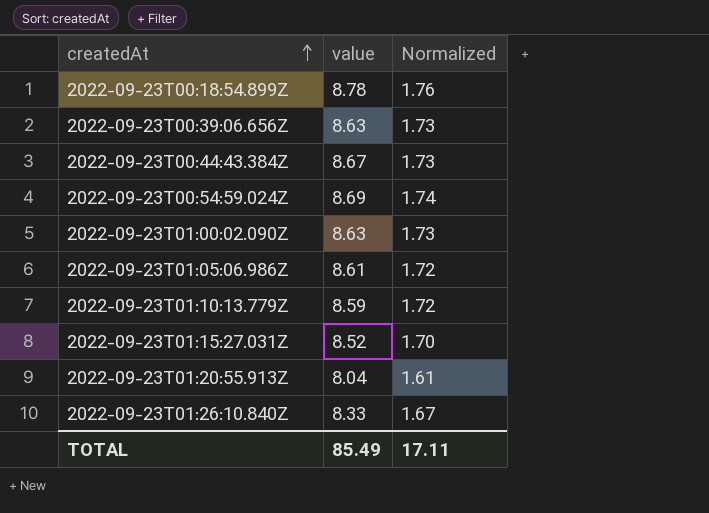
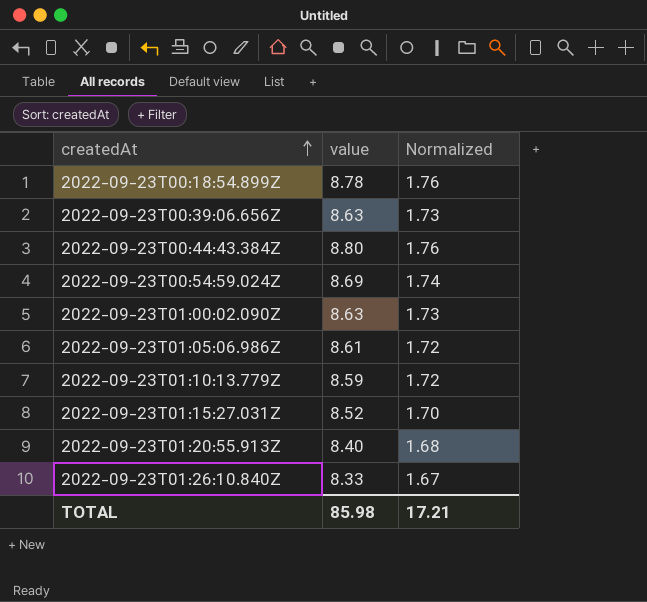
2022-09-23T00:44:43.384Z | value: 8.67 -> 8.80
2022-09-23T00:44:43.384Z | Normalized: 1.73 -> 1.76
2022-09-23T01:20:55.913Z | value: 8.04 -> 8.40
2022-09-23T01:20:55.913Z | Normalized: 1.61 -> 1.68
TOTAL | value: 85.49 -> 85.98
TOTAL | Normalized: 17.11 -> 17.21

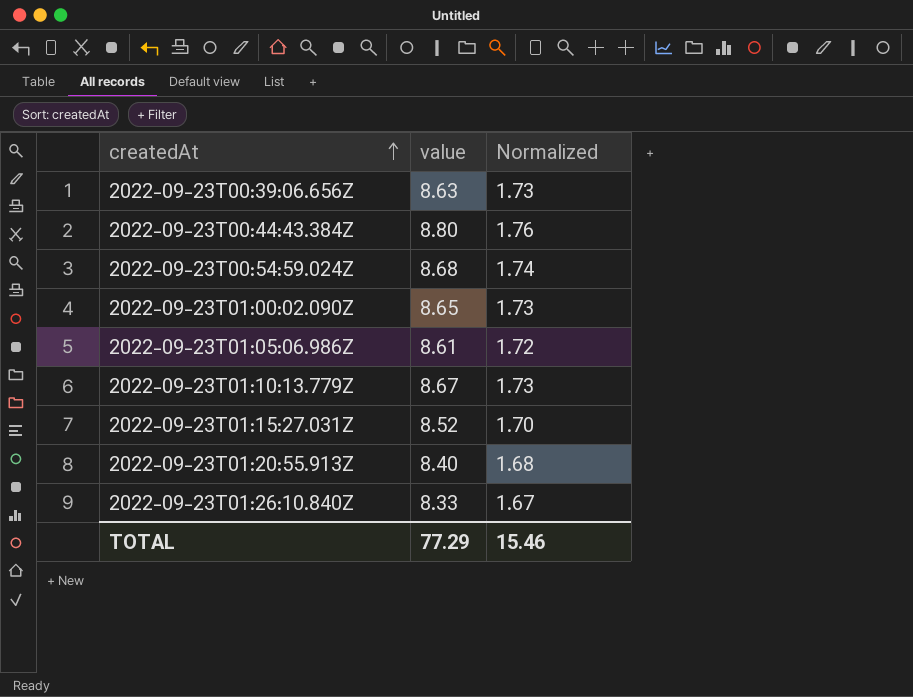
row 2022-09-23T00:18:54.899Z: 8.78 | 1.76 -> none
2022-09-23T00:54:59.024Z | value: 8.69 -> 8.68
2022-09-23T01:00:02.090Z | value: 8.63 -> 8.65
2022-09-23T01:10:13.779Z | value: 8.59 -> 8.67
2022-09-23T01:10:13.779Z | Normalized: 1.72 -> 1.73
TOTAL | value: 85.98 -> 77.29
TOTAL | Normalized: 17.21 -> 15.46

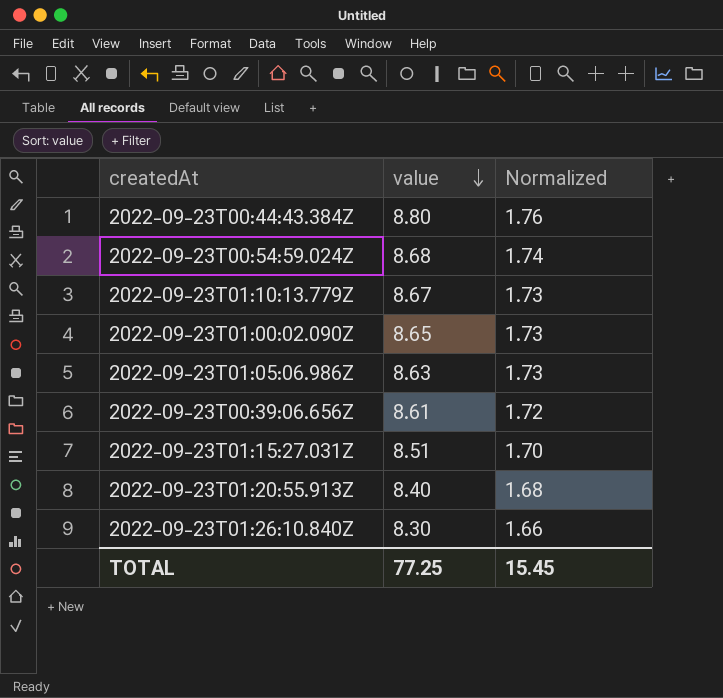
row order: createdAt ascending -> value descending
2022-09-23T01:05:06.986Z | value: 8.61 -> 8.63
2022-09-23T01:05:06.986Z | Normalized: 1.72 -> 1.73
2022-09-23T00:39:06.656Z | value: 8.63 -> 8.61
2022-09-23T00:39:06.656Z | Normalized: 1.73 -> 1.72
2022-09-23T01:15:27.031Z | value: 8.52 -> 8.51
2022-09-23T01:26:10.840Z | value: 8.33 -> 8.30
2022-09-23T01:26:10.840Z | Normalized: 1.67 -> 1.66
TOTAL | value: 77.29 -> 77.25
TOTAL | Normalized: 15.46 -> 15.45

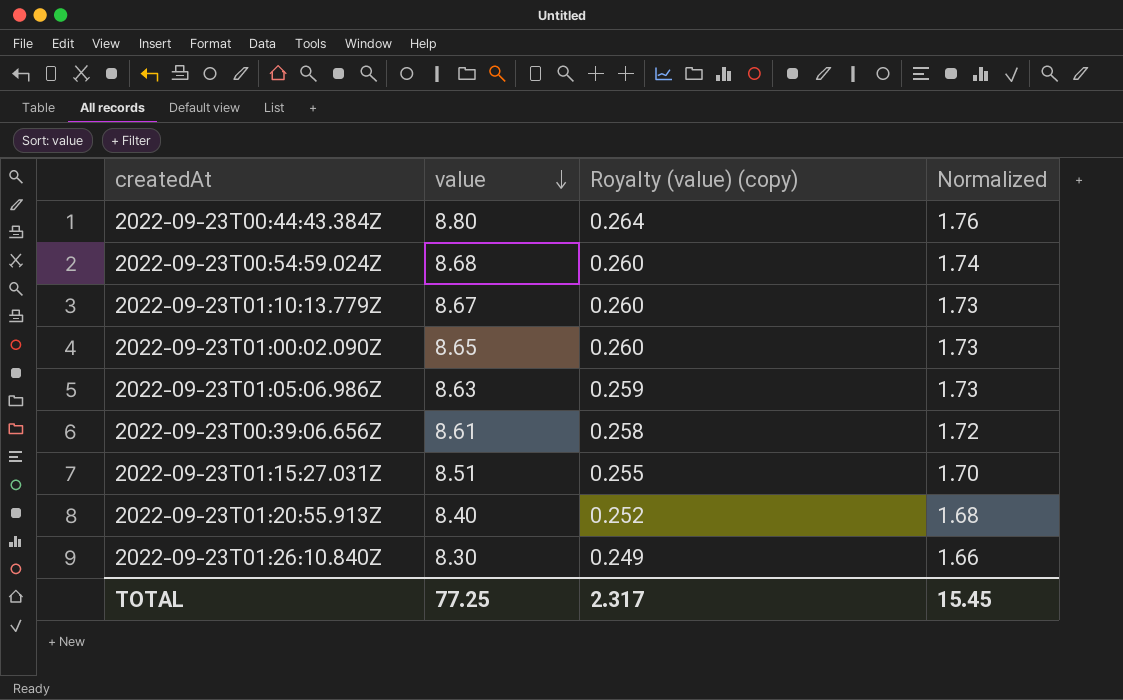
column Royalty (value) (copy) | formula: none -> [value] * 0.03

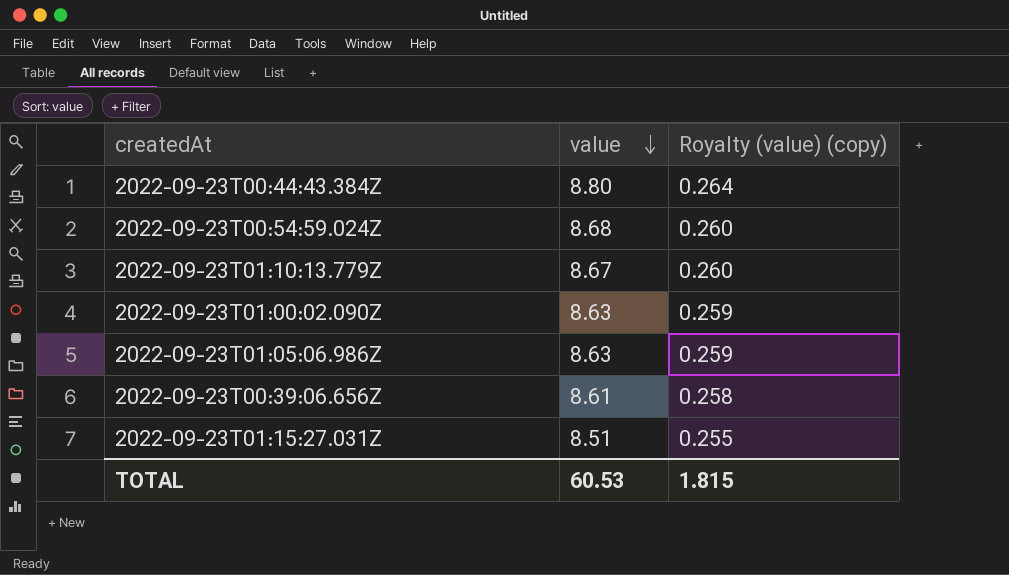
column Normalized | formula: [value] * 0.2 -> none
row 2022-09-23T01:20:55.913Z: 8.40 | 0.252 | 1.68 -> none
row 2022-09-23T01:26:10.840Z: 8.30 | 0.249 | 1.66 -> none
2022-09-23T01:00:02.090Z | value: 8.65 -> 8.63
2022-09-23T01:00:02.090Z | Royalty (value) (copy): 0.260 -> 0.259
TOTAL | value: 77.25 -> 60.53
TOTAL | Royalty (value) (copy): 2.317 -> 1.815

